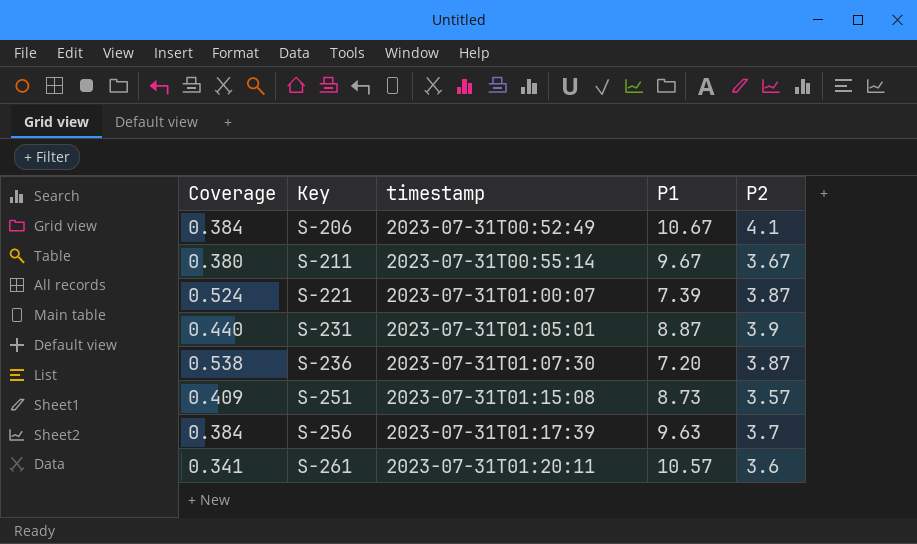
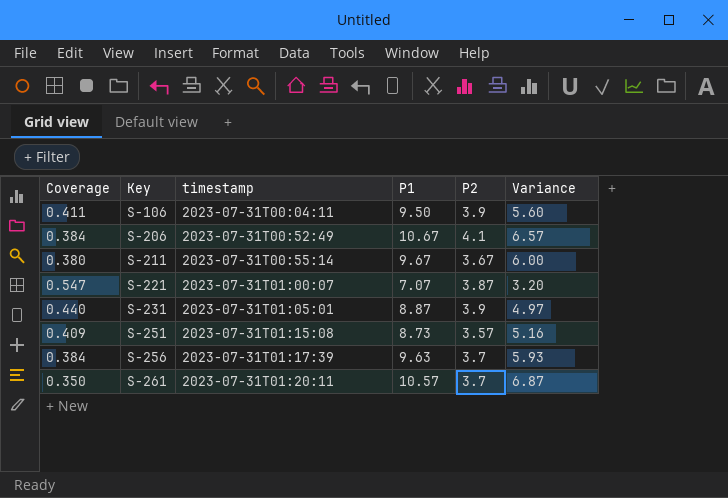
column Variance | formula: none -> [P1] - [P2]
row S-236: 0.538 | 2023-07-31T01:07:30 | 7.20 | 3.87 -> none
row S-106: none -> 0.411 | 2023-07-31T00:04:11 | 9.50 | 3.9 | 5.60
S-221 | Coverage: 0.524 -> 0.547
S-221 | P1: 7.39 -> 7.07
S-261 | Coverage: 0.341 -> 0.350
S-261 | P2: 3.6 -> 3.7

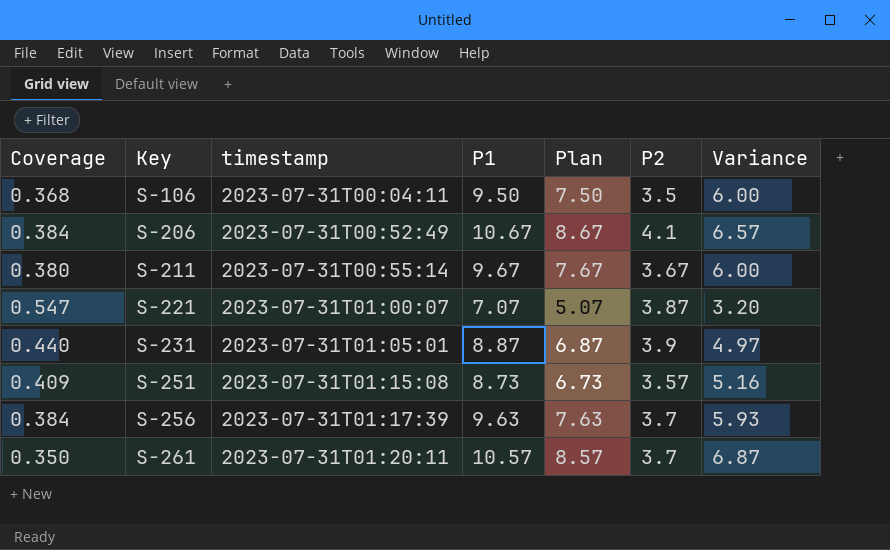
column Plan | formula: none -> [P1] - 2
S-106 | Coverage: 0.411 -> 0.368
S-106 | P2: 3.9 -> 3.5
S-106 | Variance: 5.60 -> 6.00

